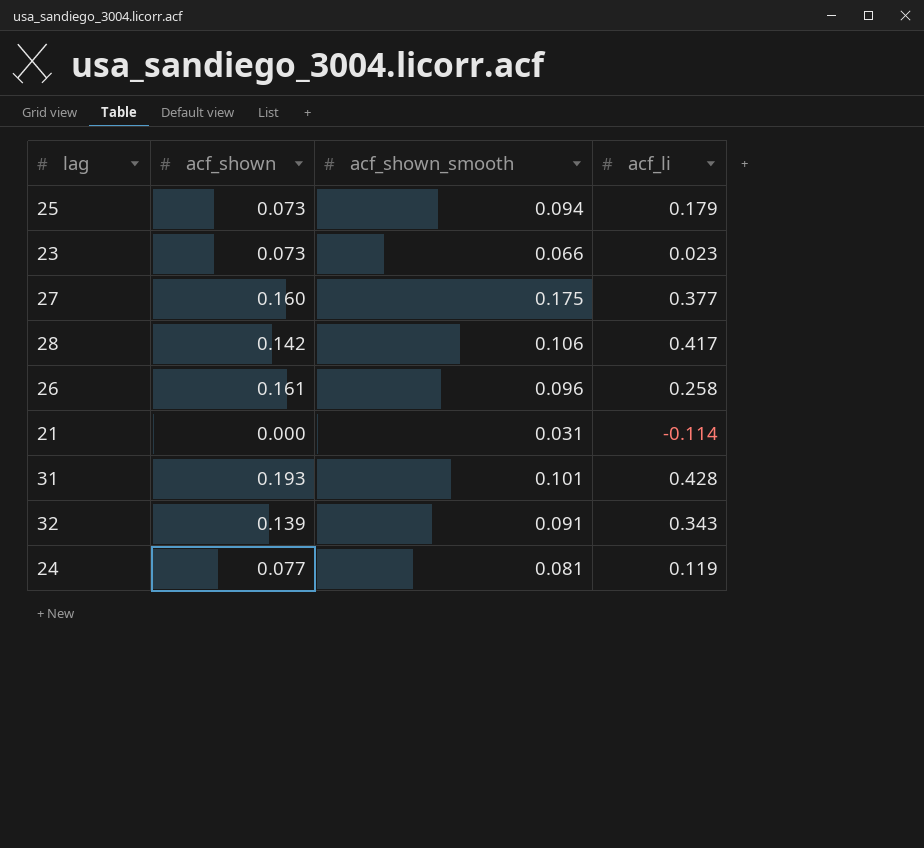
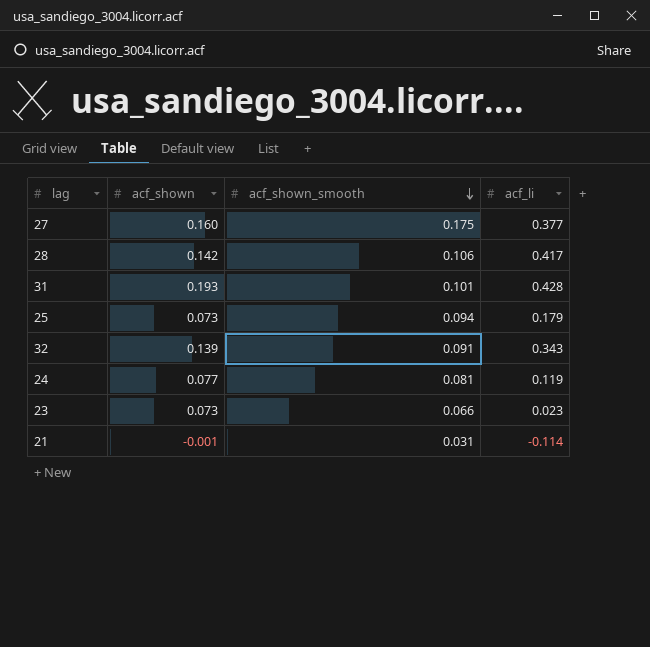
row order: none -> acf_shown_smooth descending
row 26: 0.161 | 0.096 | 0.258 -> none
21 | acf_shown: 0.000 -> -0.001

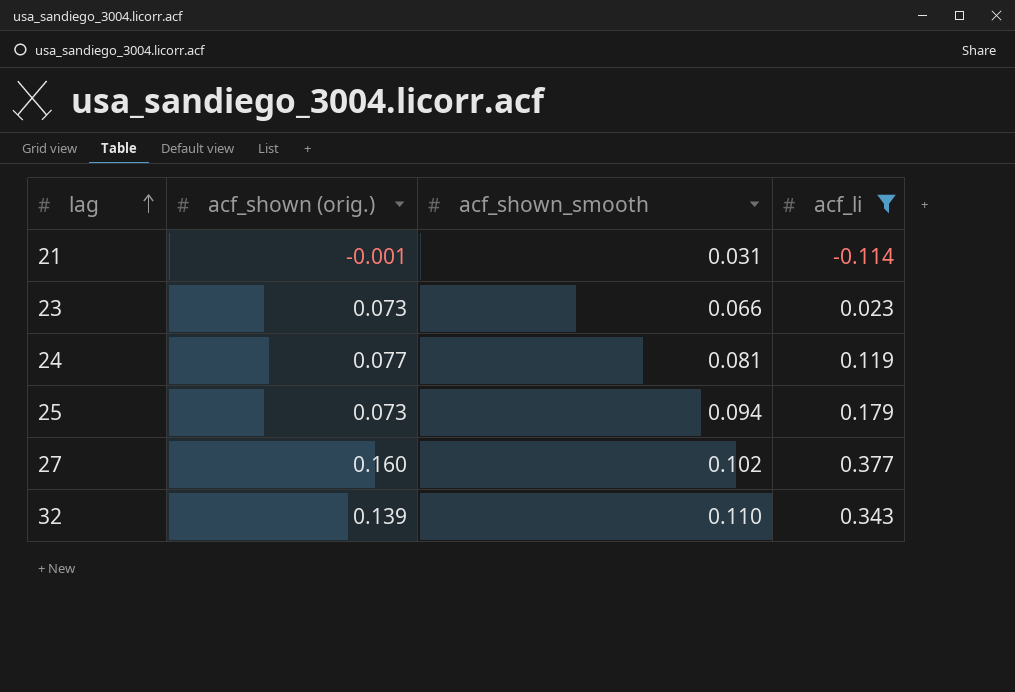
filter: none -> acf_li <= 0.377
row order: acf_shown_smooth descending -> lag ascending
column name: acf_shown -> acf_shown (orig.)
27 | acf_shown_smooth: 0.175 -> 0.102
32 | acf_shown_smooth: 0.091 -> 0.110

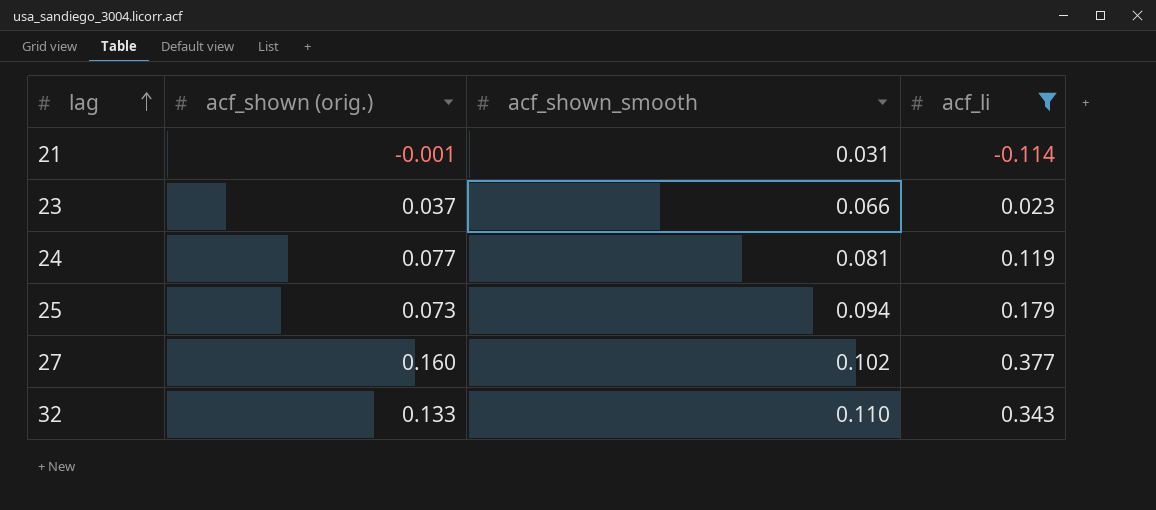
23 | acf_shown (orig.): 0.073 -> 0.037
32 | acf_shown (orig.): 0.139 -> 0.133

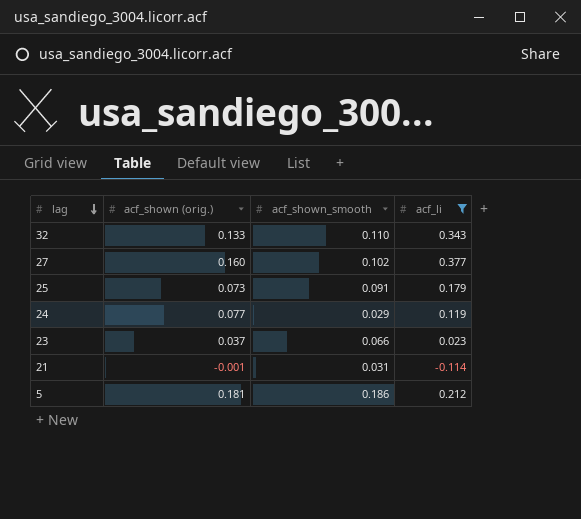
row order: lag ascending -> lag descending
25 | acf_shown_smooth: 0.094 -> 0.091
24 | acf_shown_smooth: 0.081 -> 0.029
row 5: none -> 0.181 | 0.186 | 0.212

